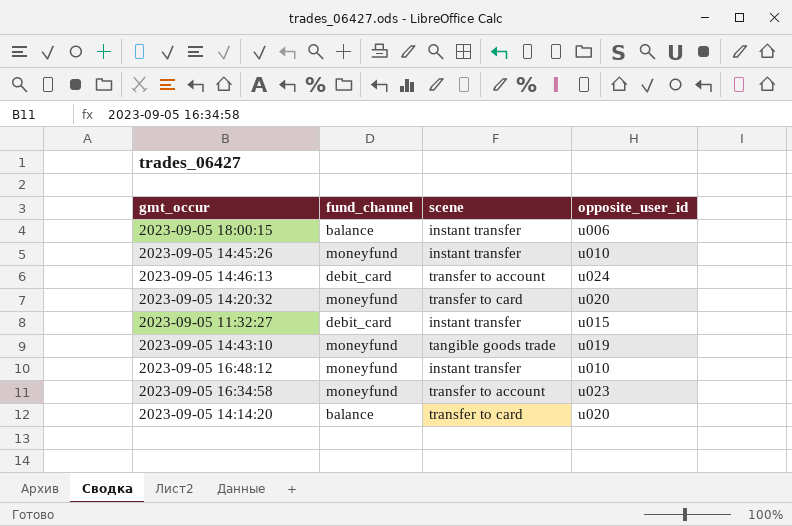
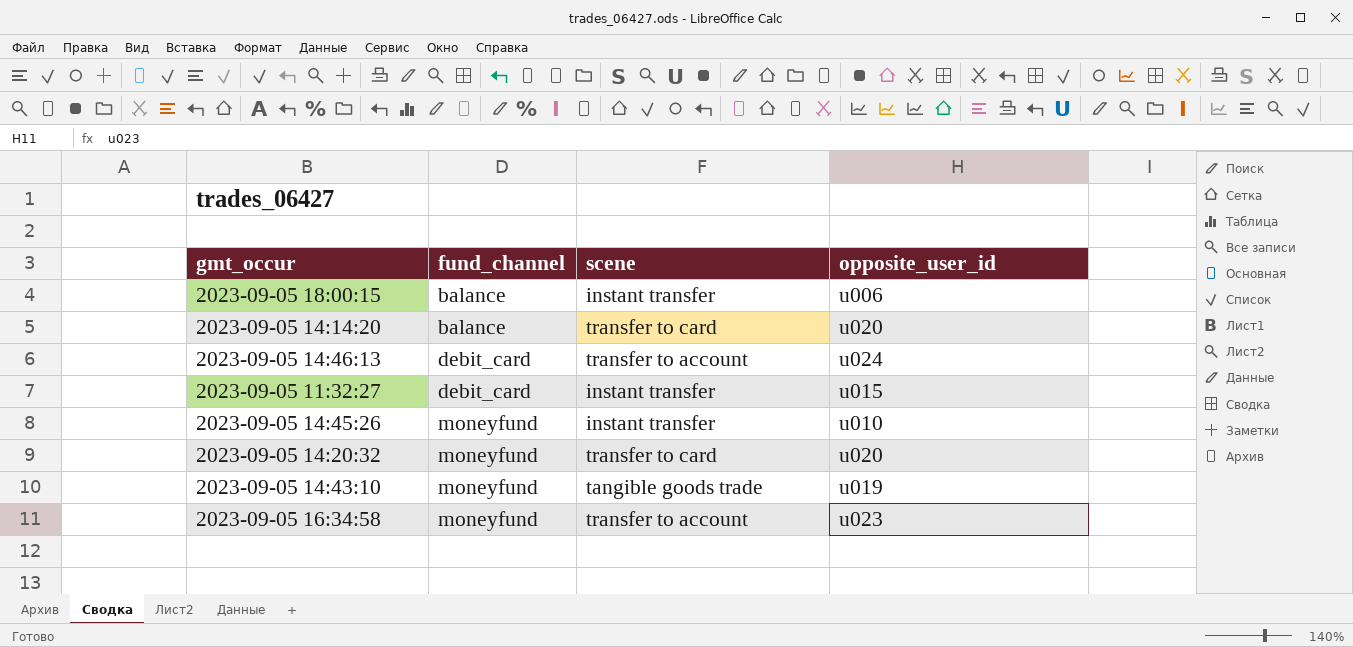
row order: none -> fund_channel ascending
row 2023-09-05 16:48:12: moneyfund | instant transfer | u010 -> none

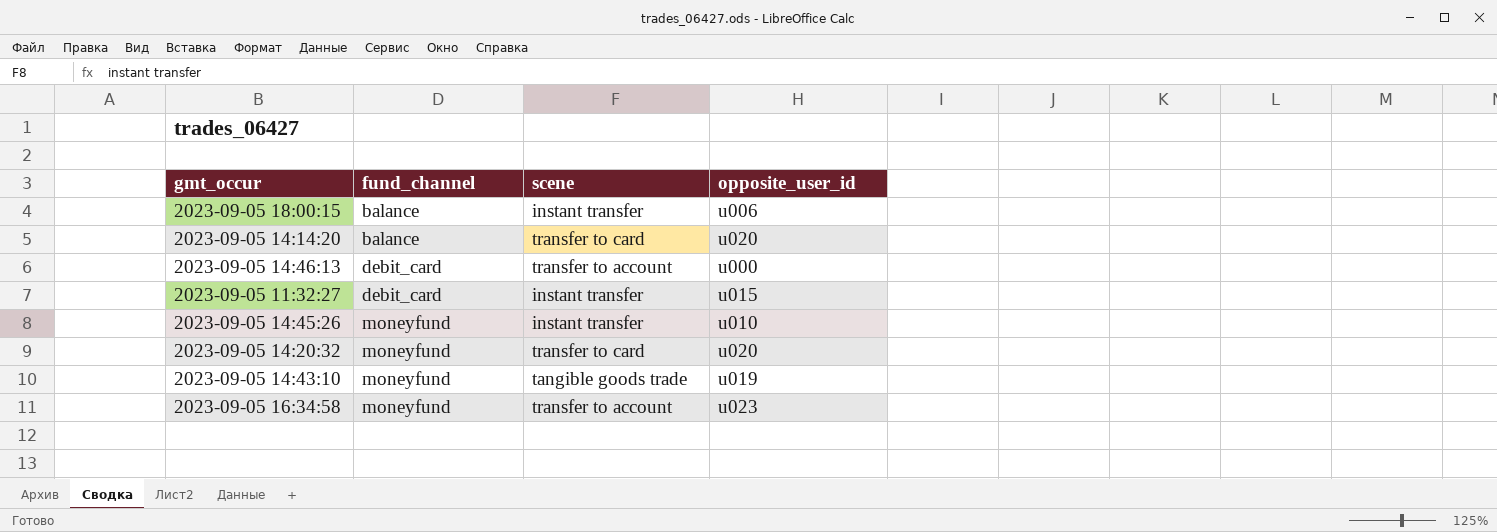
2023-09-05 14:46:13 | opposite_user_id: u024 -> u000

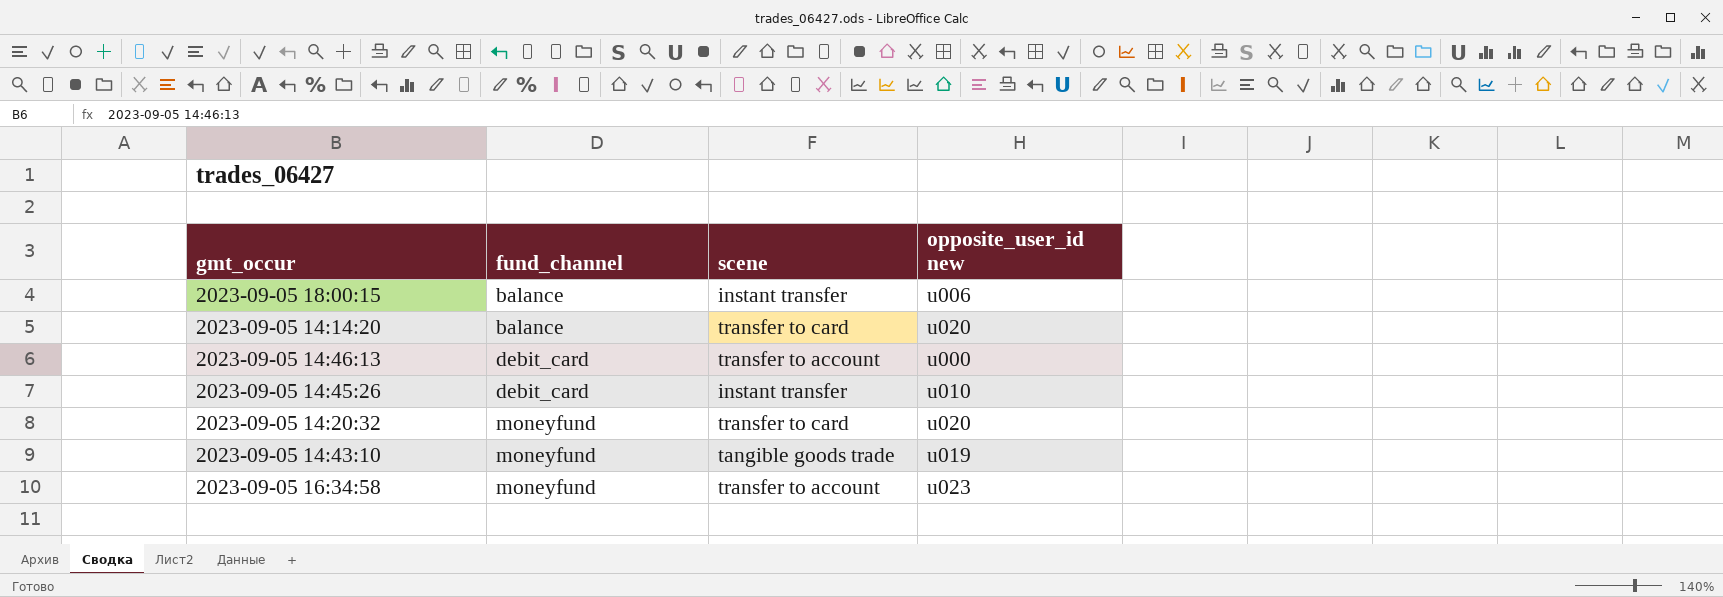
column name: opposite_user_id -> opposite_user_id new
row 2023-09-05 11:32:27: debit_card | instant transfer | u015 -> none
2023-09-05 14:45:26 | fund_channel: moneyfund -> debit_card

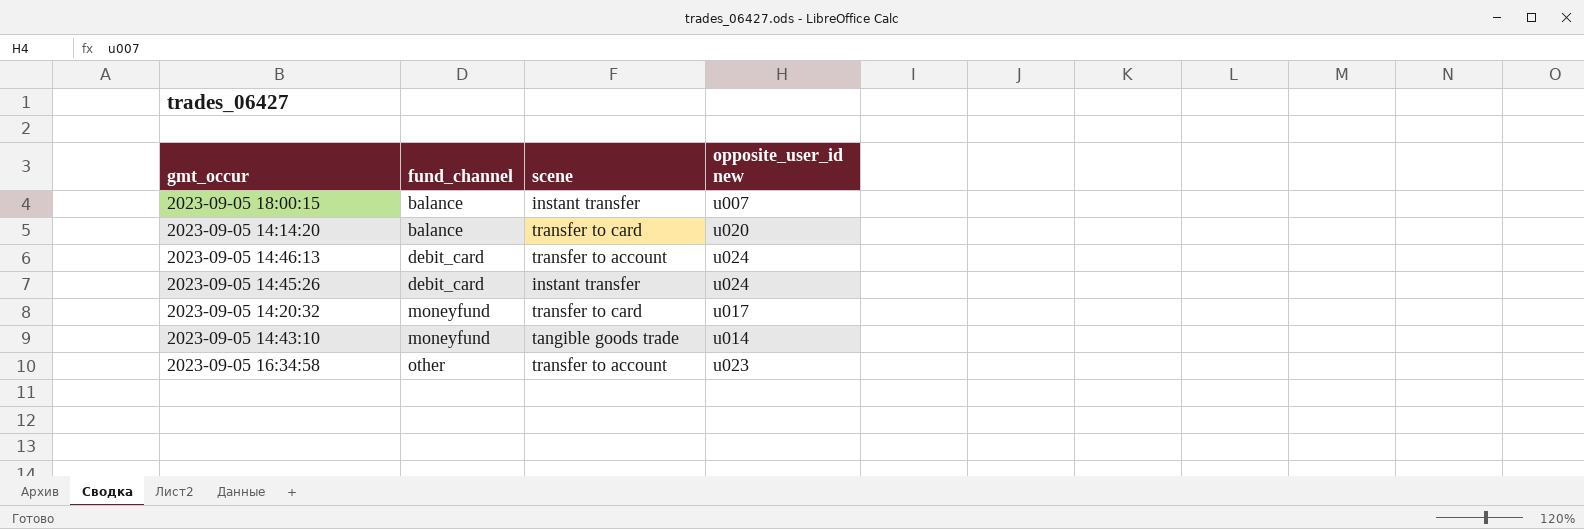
2023-09-05 18:00:15 | opposite_user_id new: u006 -> u007
2023-09-05 14:46:13 | opposite_user_id new: u000 -> u024
2023-09-05 14:45:26 | opposite_user_id new: u010 -> u024
2023-09-05 14:20:32 | opposite_user_id new: u020 -> u017
2023-09-05 14:43:10 | opposite_user_id new: u019 -> u014
2023-09-05 16:34:58 | fund_channel: moneyfund -> other

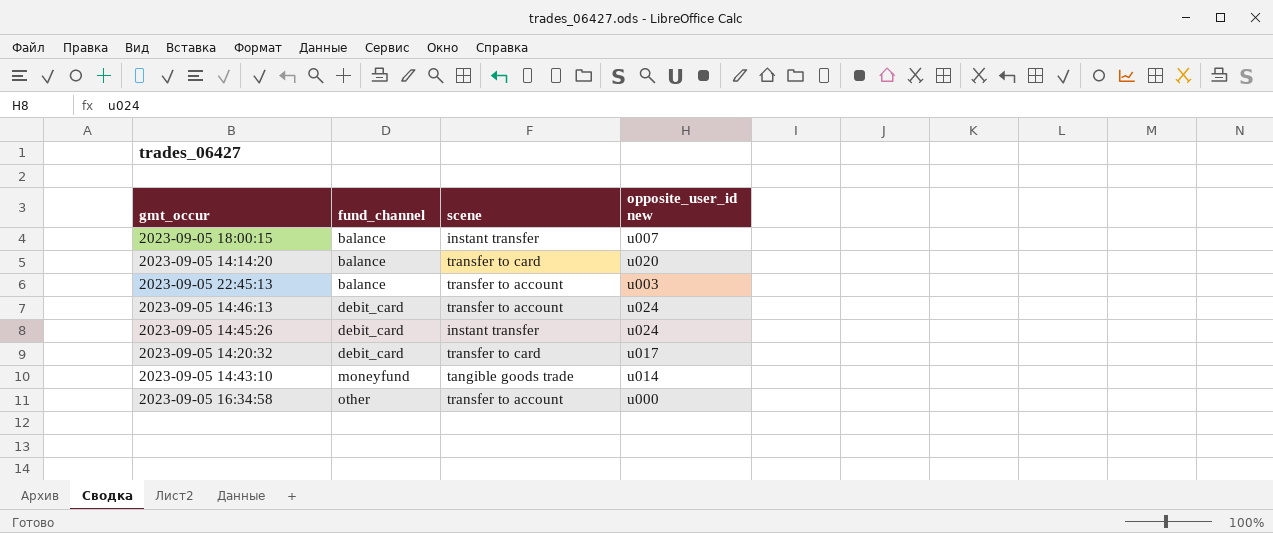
row 2023-09-05 22:45:13: none -> balance | transfer to account | u003
2023-09-05 14:20:32 | fund_channel: moneyfund -> debit_card
2023-09-05 16:34:58 | opposite_user_id new: u023 -> u000

